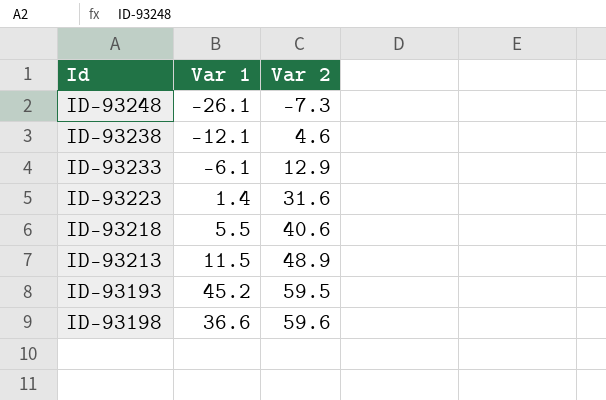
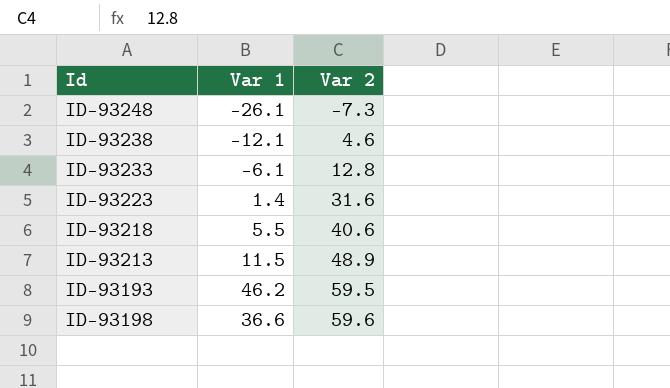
ID-93233 | Var 2: 12.9 -> 12.8
ID-93193 | Var 1: 45.2 -> 46.2

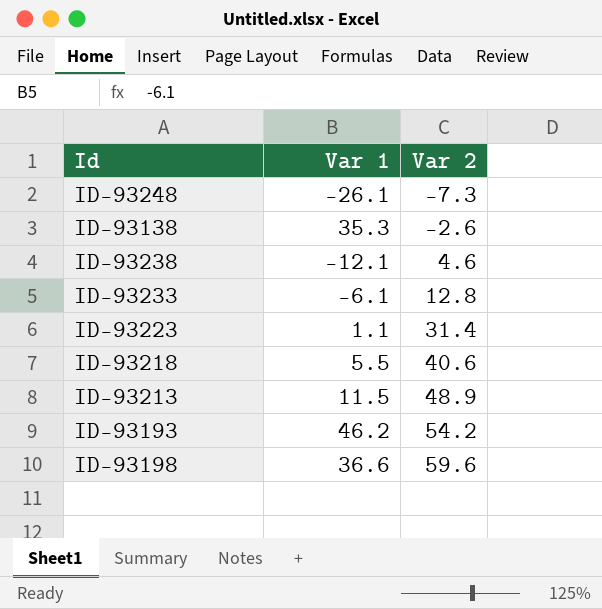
row ID-93138: none -> 35.3 | -2.6
ID-93223 | Var 1: 1.4 -> 1.1
ID-93223 | Var 2: 31.6 -> 31.4
ID-93193 | Var 2: 59.5 -> 54.2

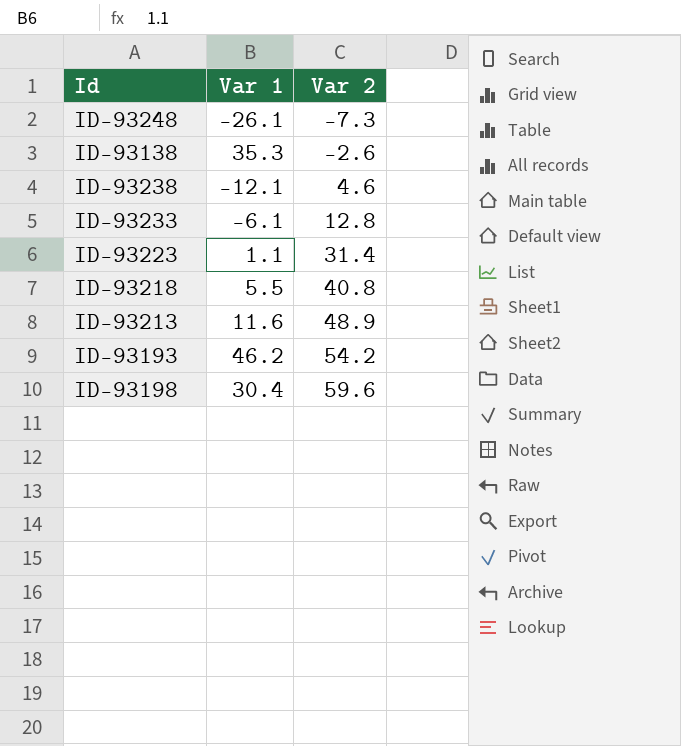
ID-93218 | Var 2: 40.6 -> 40.8
ID-93213 | Var 1: 11.5 -> 11.6
ID-93198 | Var 1: 36.6 -> 30.4

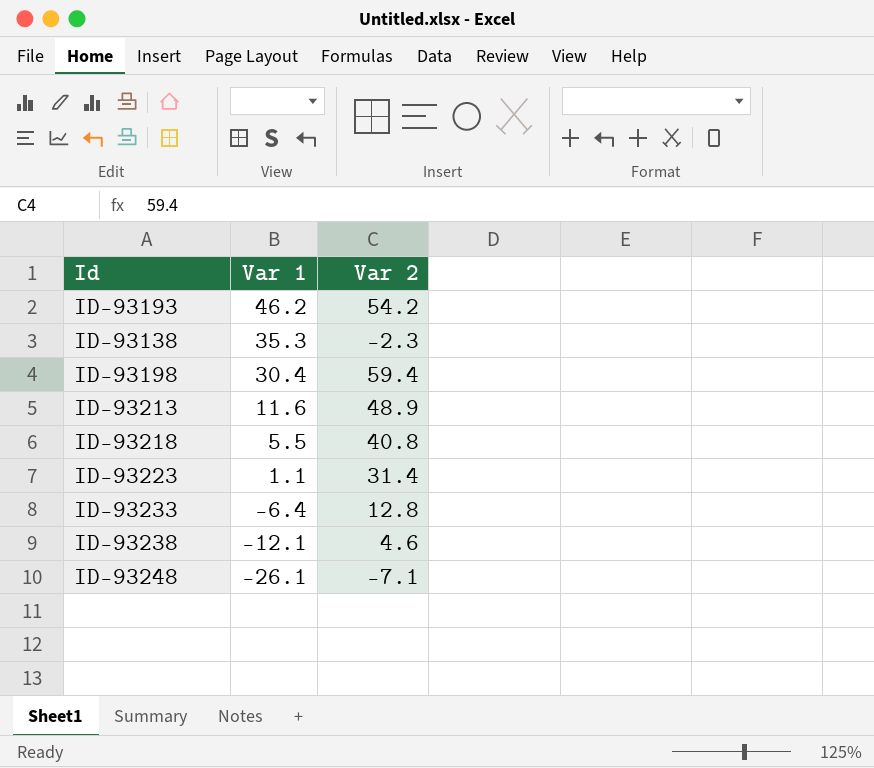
row order: Var 2 ascending -> Var 1 descending
ID-93138 | Var 2: -2.6 -> -2.3
ID-93198 | Var 2: 59.6 -> 59.4
ID-93233 | Var 1: -6.1 -> -6.4
ID-93248 | Var 2: -7.3 -> -7.1

